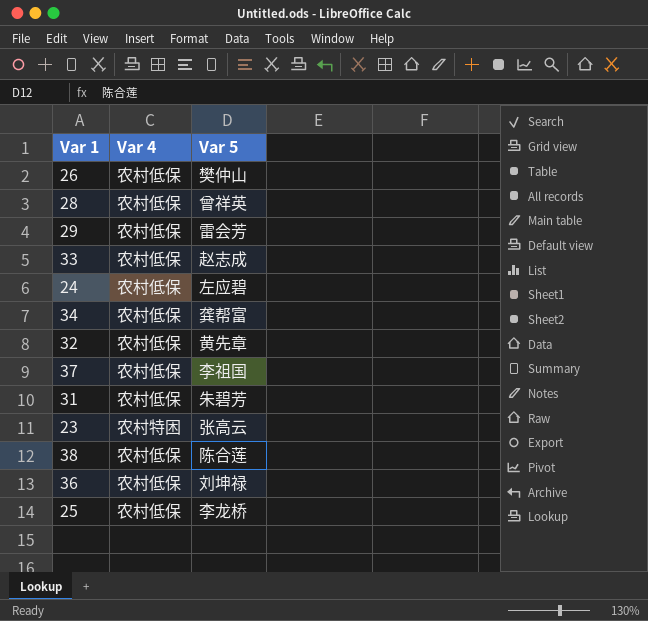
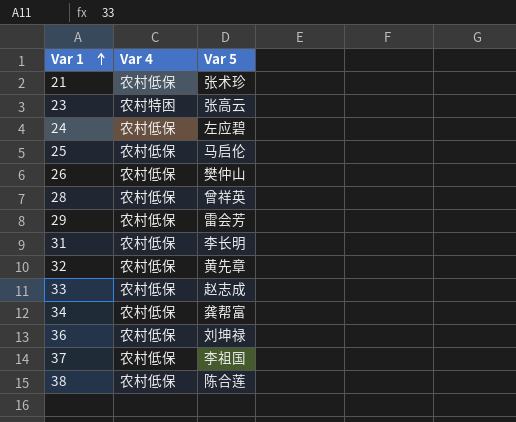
row order: none -> Var 1 ascending
row 21: none -> 农村低保 | 张术珍
25 | Var 5: 李龙桥 -> 马启伦
31 | Var 5: 朱碧芳 -> 李长明

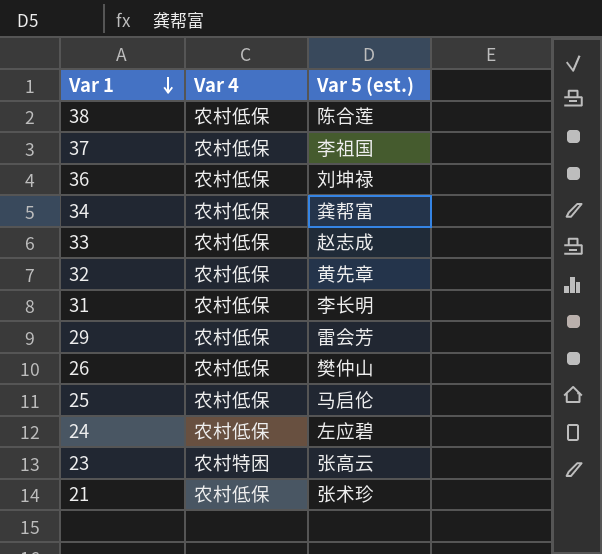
row order: Var 1 ascending -> Var 1 descending
column name: Var 5 -> Var 5 (est.)
row 28: 农村低保 | 曾祥英 -> none

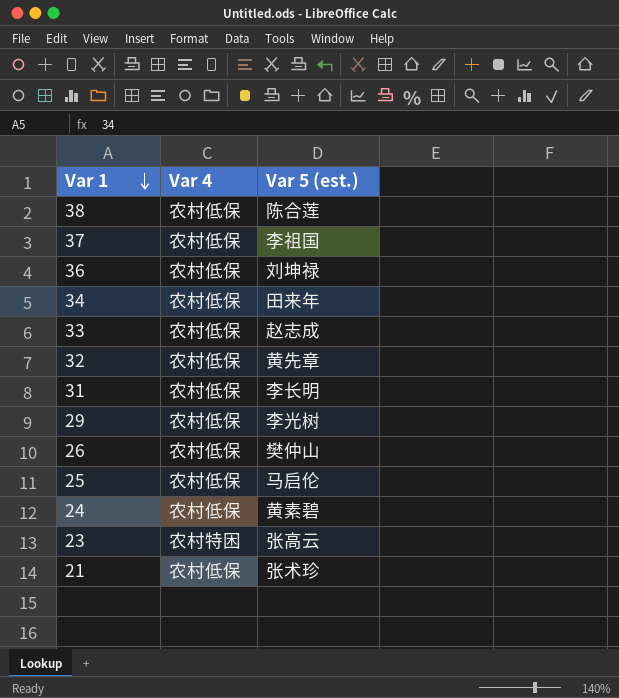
34 | Var 5 (est.): 龚帮富 -> 田来年
29 | Var 5 (est.): 雷会芳 -> 李光树
24 | Var 5 (est.): 左应碧 -> 黄素碧

